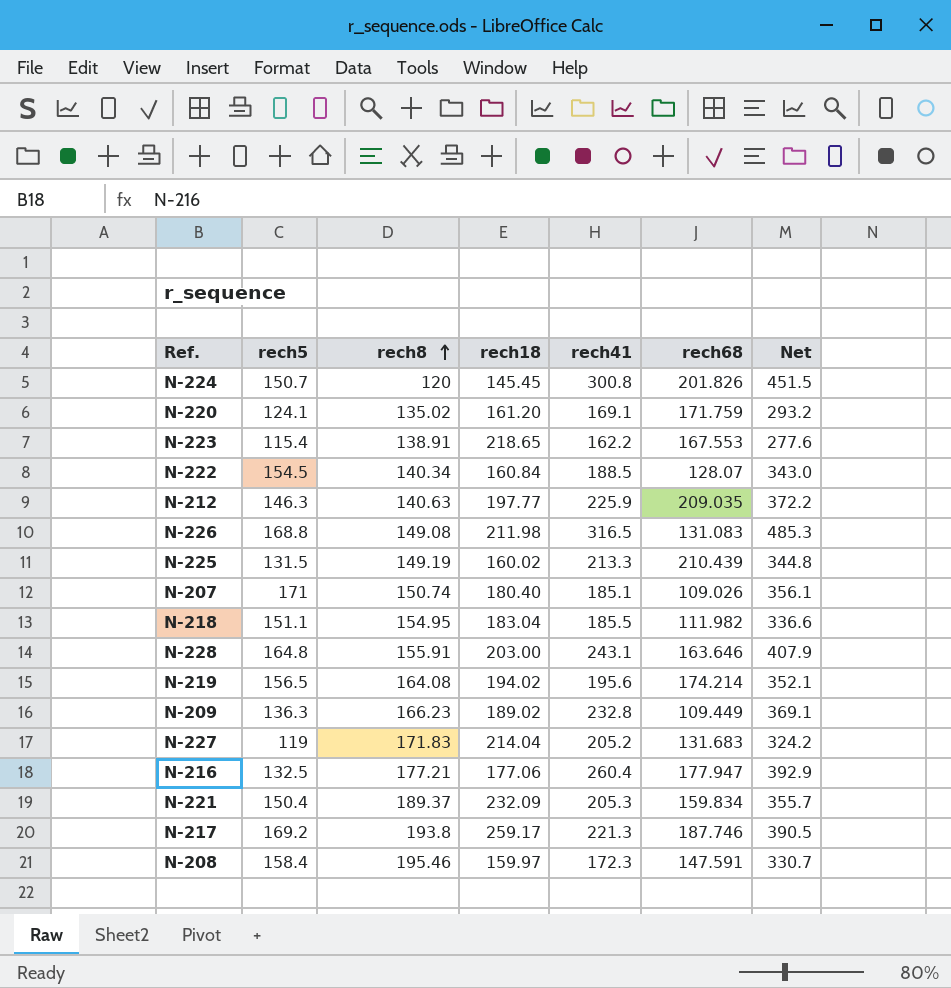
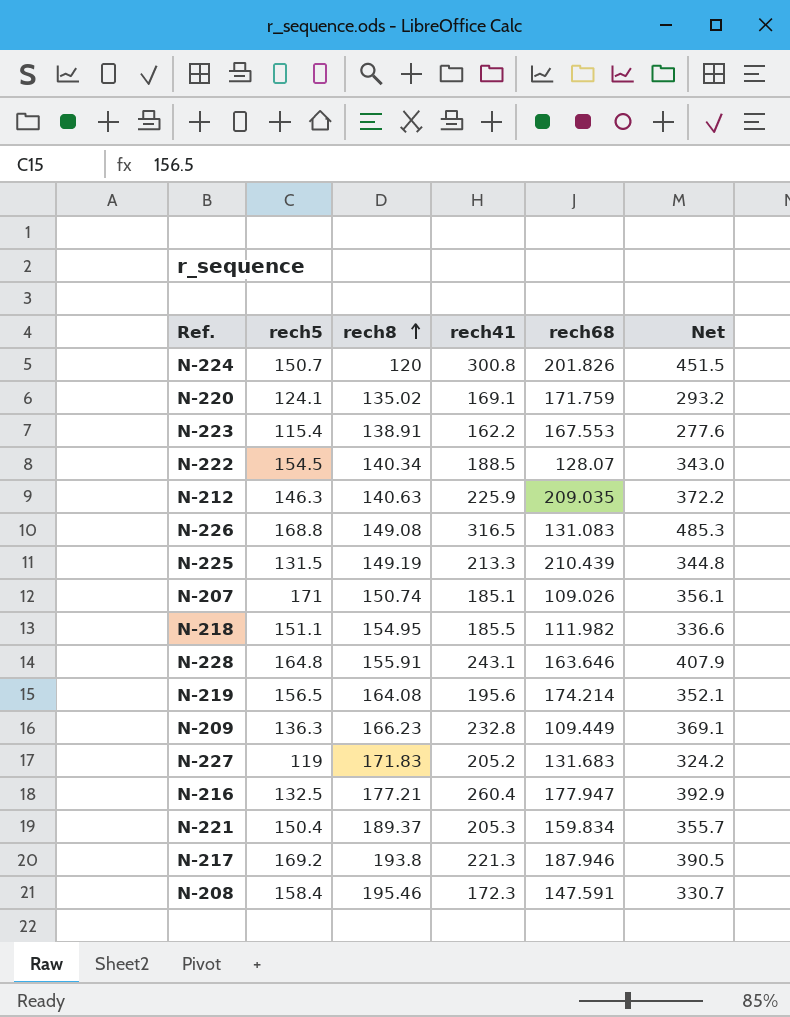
column rech18 | position: 4 -> none
N-217 | rech68: 187.746 -> 187.946

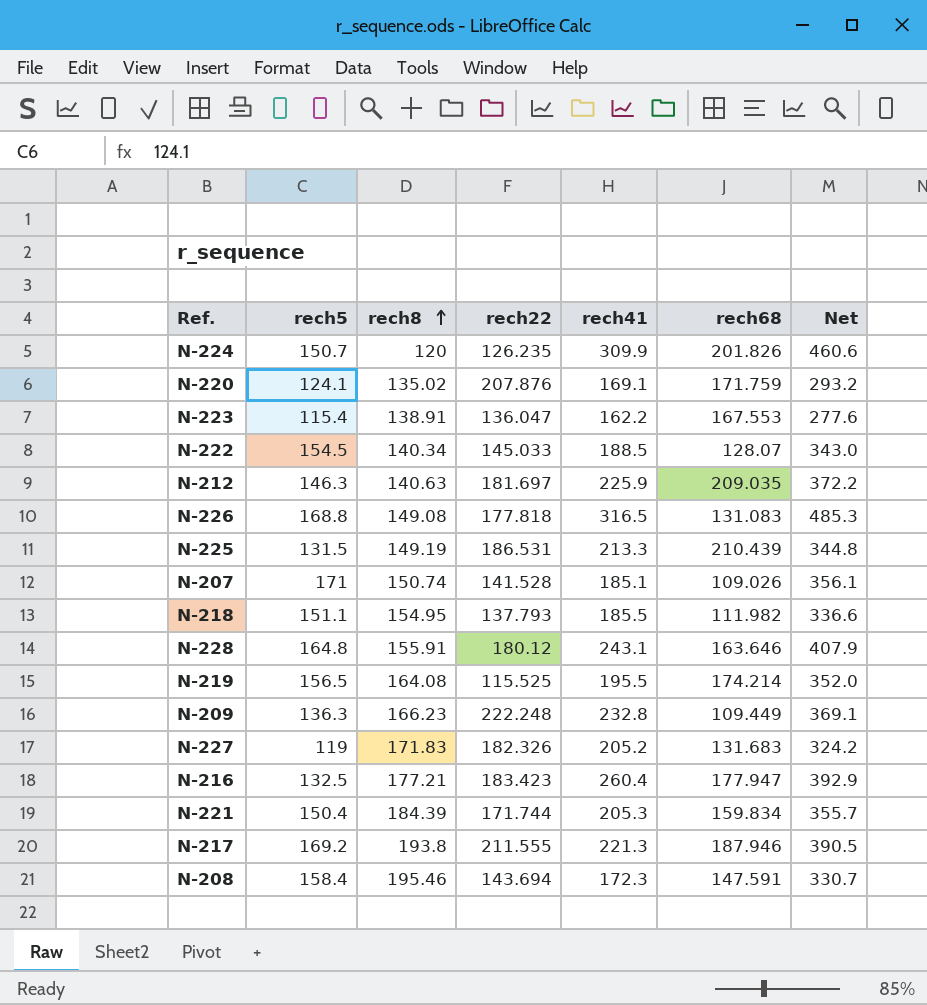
column rech22 | position: none -> 4
N-224 | rech41: 300.8 -> 309.9
N-224 | Net: 451.5 -> 460.6
N-219 | rech41: 195.6 -> 195.5
N-219 | Net: 352.1 -> 352.0
N-221 | rech8: 189.37 -> 184.39

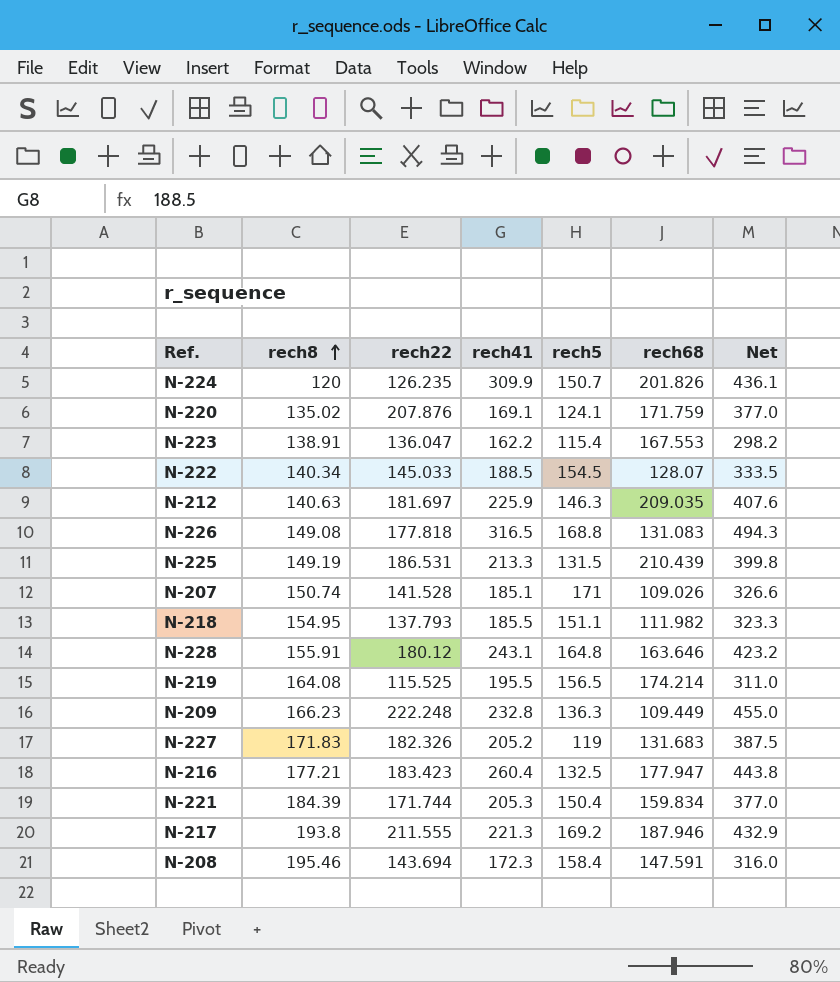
column rech5 | position: 2 -> 5
column Net | formula: [rech5] + [rech41] -> [rech22] + [rech41]

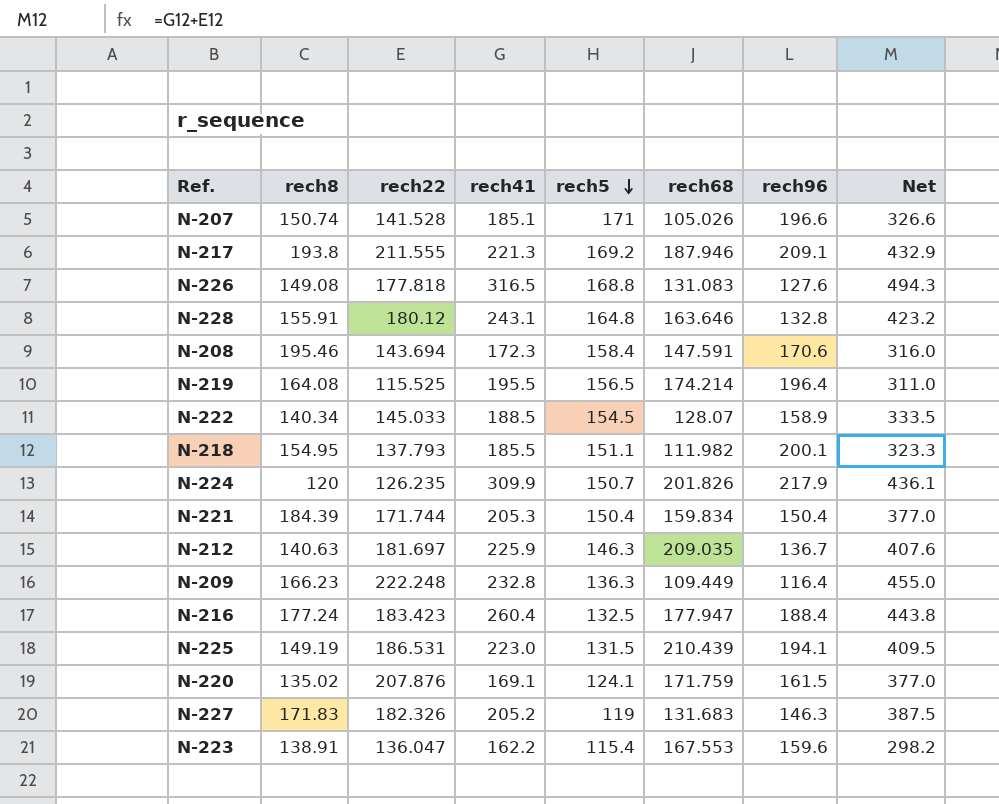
row order: rech8 ascending -> rech5 descending
column rech96 | position: none -> 7
N-207 | rech68: 109.026 -> 105.026
N-216 | rech8: 177.21 -> 177.24
N-225 | rech41: 213.3 -> 223.0
N-225 | Net: 399.8 -> 409.5

